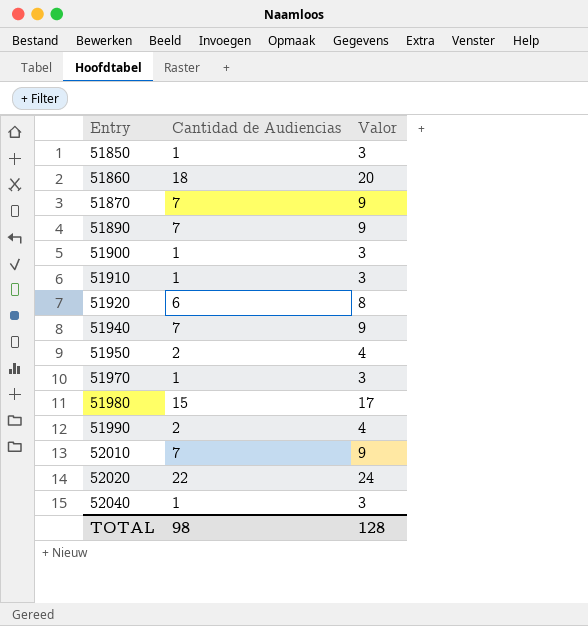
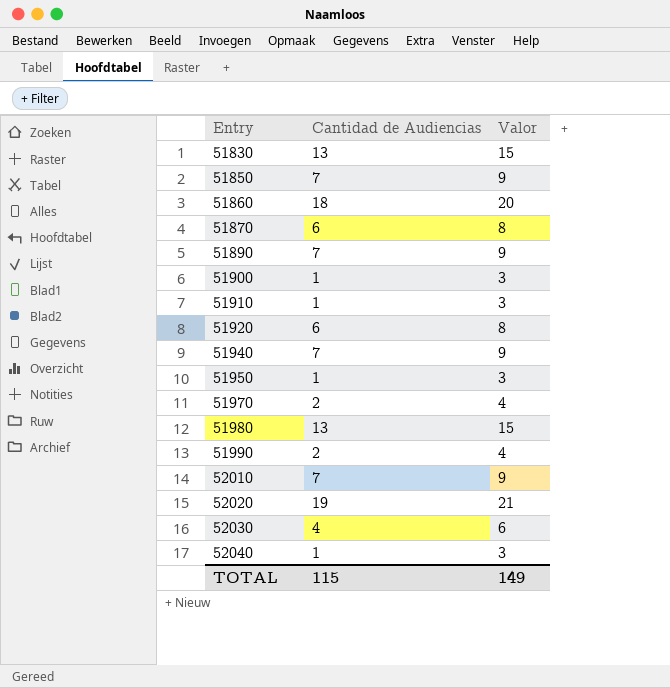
row 51830: none -> 13 | 15
51850 | Cantidad de Audiencias: 1 -> 7
51850 | Valor: 3 -> 9
51870 | Cantidad de Audiencias: 7 -> 6
51870 | Valor: 9 -> 8
51950 | Cantidad de Audiencias: 2 -> 1
51950 | Valor: 4 -> 3
51970 | Cantidad de Audiencias: 1 -> 2
51970 | Valor: 3 -> 4
51980 | Cantidad de Audiencias: 15 -> 13
51980 | Valor: 17 -> 15
52020 | Cantidad de Audiencias: 22 -> 19
52020 | Valor: 24 -> 21
row 52030: none -> 4 | 6
TOTAL | Cantidad de Audiencias: 98 -> 115
TOTAL | Valor: 128 -> 149

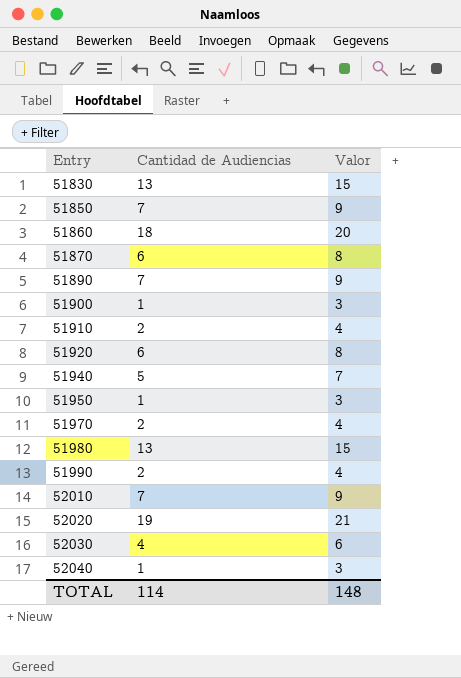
51910 | Cantidad de Audiencias: 1 -> 2
51910 | Valor: 3 -> 4
51940 | Cantidad de Audiencias: 7 -> 5
51940 | Valor: 9 -> 7
TOTAL | Cantidad de Audiencias: 115 -> 114
TOTAL | Valor: 149 -> 148

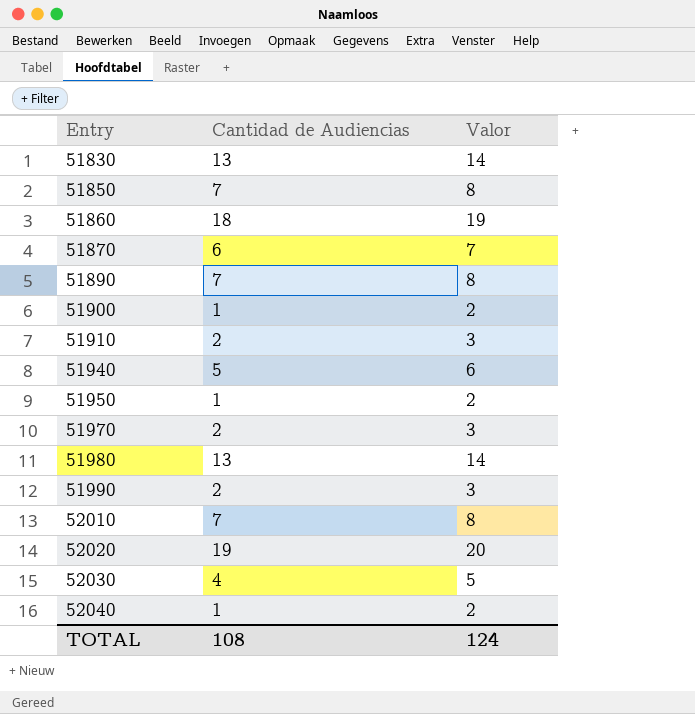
column Valor | formula: [Cantidad de Audiencias] + 2 -> [Cantidad de Audiencias] + 1
row 51920: 6 | 8 -> none
TOTAL | Cantidad de Audiencias: 114 -> 108
TOTAL | Valor: 148 -> 124

